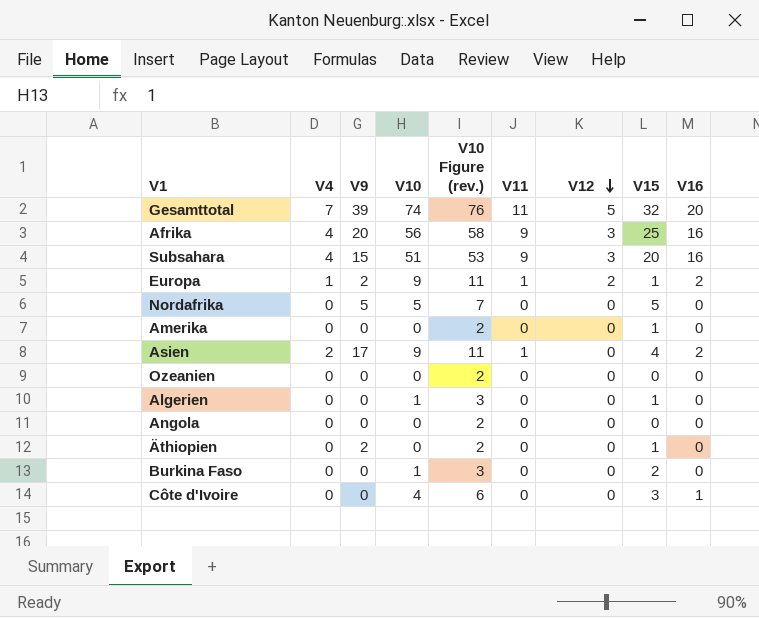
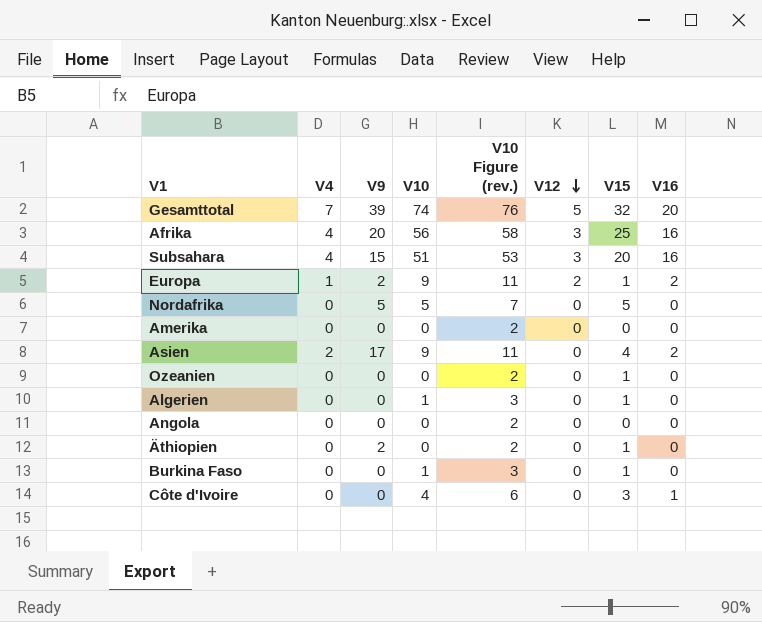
column V11 | position: 6 -> none
Amerika | V15: 1 -> 0
Ozeanien | V15: 0 -> 1
Burkina Faso | V15: 2 -> 1

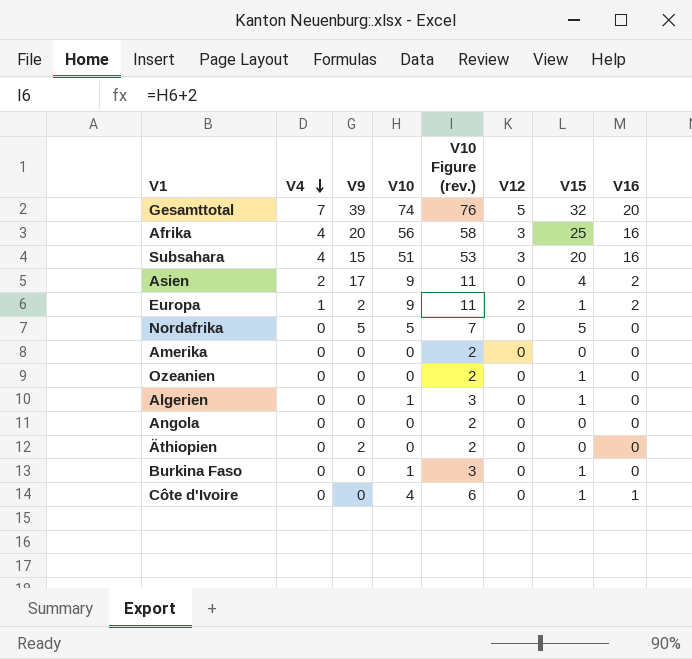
row order: V12 descending -> V4 descending
Äthiopien | V15: 1 -> 0
Côte d'Ivoire | V15: 3 -> 1

